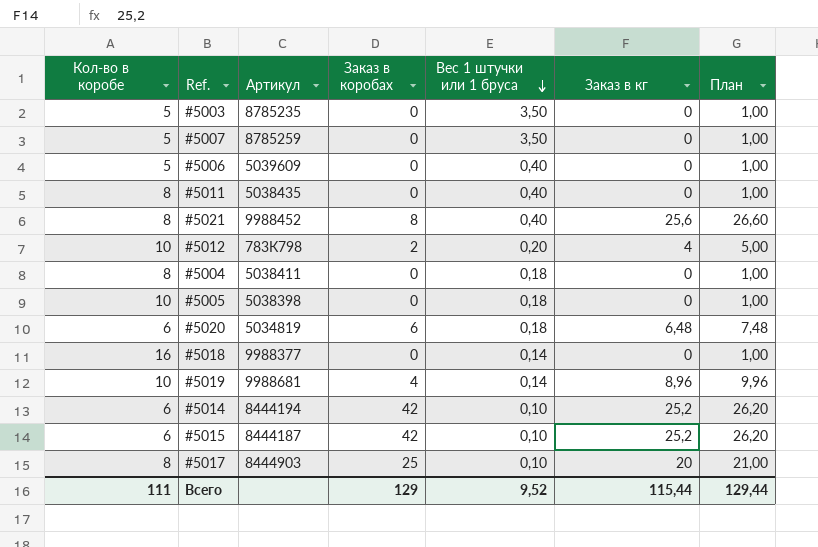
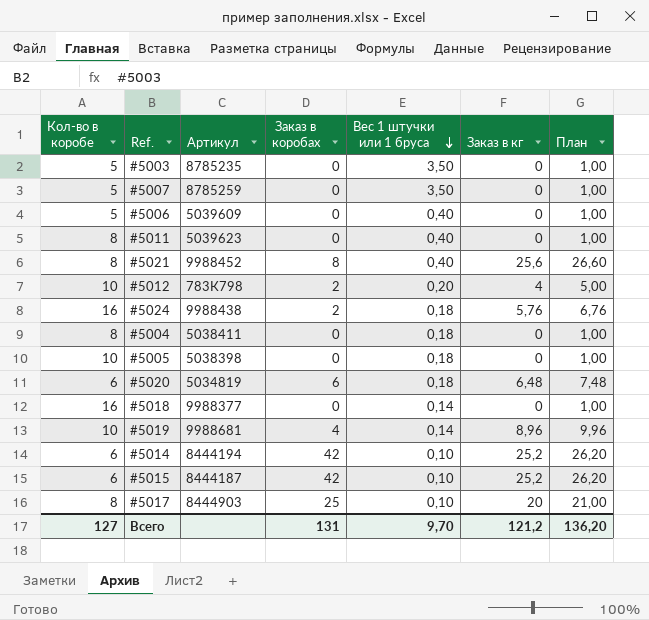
#5011 | Артикул: 5038435 -> 5039623
row #5024: none -> 16 | 9988438 | 2 | 0,18 | 5,76 | 6,76
Всего | Кол-во в коробе: 111 -> 127
Всего | Заказ в коробах: 129 -> 131
Всего | Вес 1 штучки или 1 бруса: 9,52 -> 9,70
Всего | Заказ в кг: 115,44 -> 121,2
Всего | План: 129,44 -> 136,20

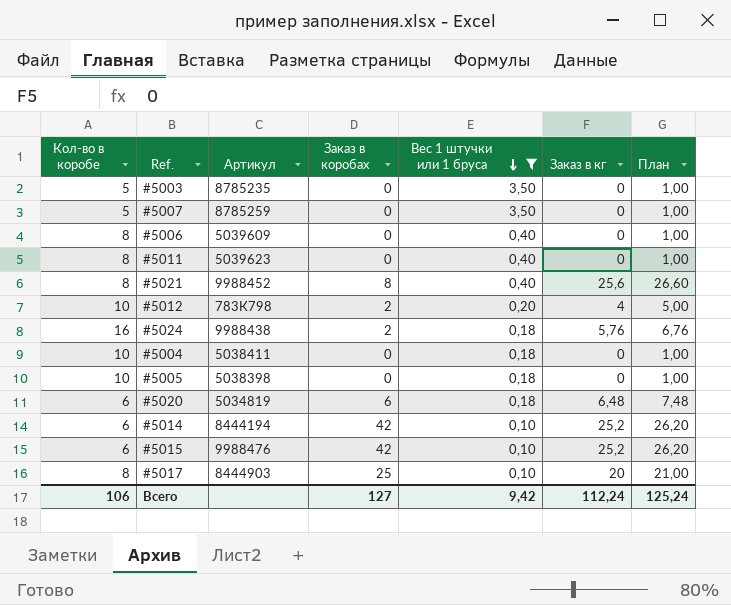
filter: none -> Вес 1 штучки или 1 бруса != 0,14
#5006 | Кол-во в коробе: 5 -> 8
#5004 | Кол-во в коробе: 8 -> 10
#5015 | Артикул: 8444187 -> 9988476
Всего | Кол-во в коробе: 127 -> 106
Всего | Заказ в коробах: 131 -> 127
Всего | Вес 1 штучки или 1 бруса: 9,70 -> 9,42
Всего | Заказ в кг: 121,2 -> 112,24
Всего | План: 136,20 -> 125,24

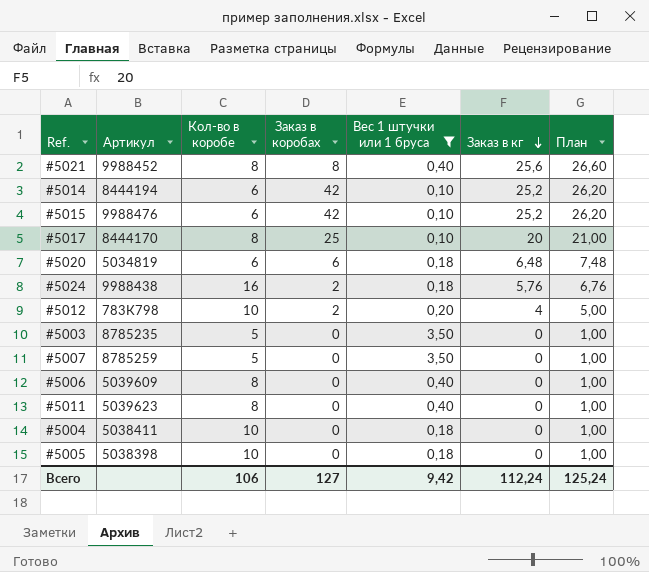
row order: Вес 1 штучки или 1 бруса descending -> Заказ в кг descending
column Кол-во в коробе | position: 1 -> 3
#5017 | Артикул: 8444903 -> 8444170

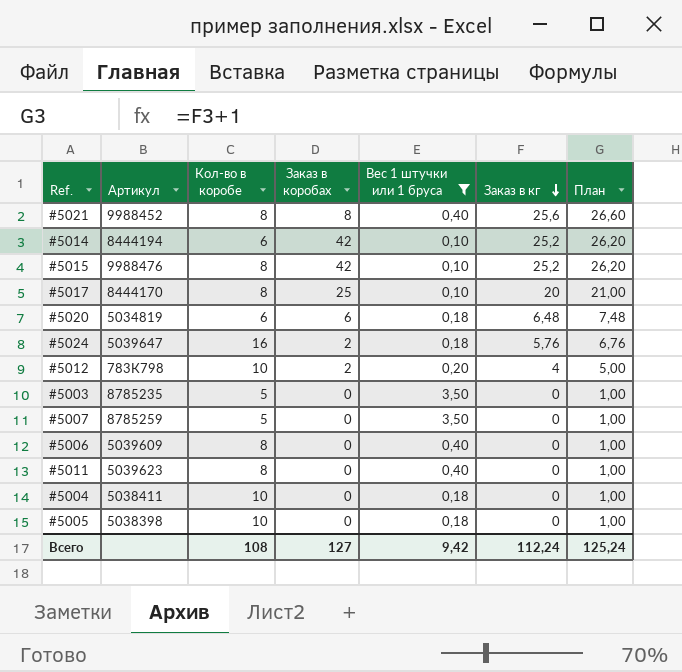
#5015 | Кол-во в коробе: 6 -> 8
#5024 | Артикул: 9988438 -> 5039647
Всего | Кол-во в коробе: 106 -> 108

